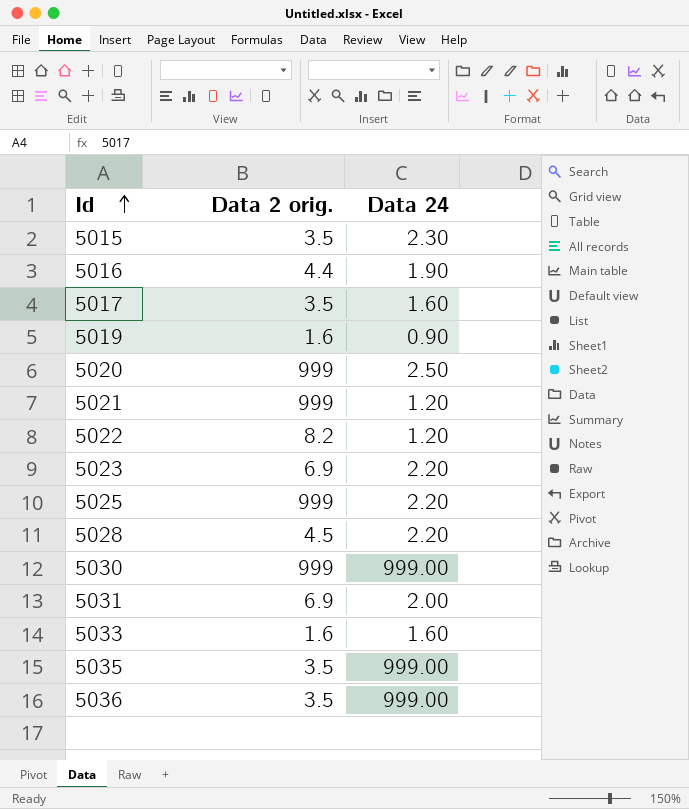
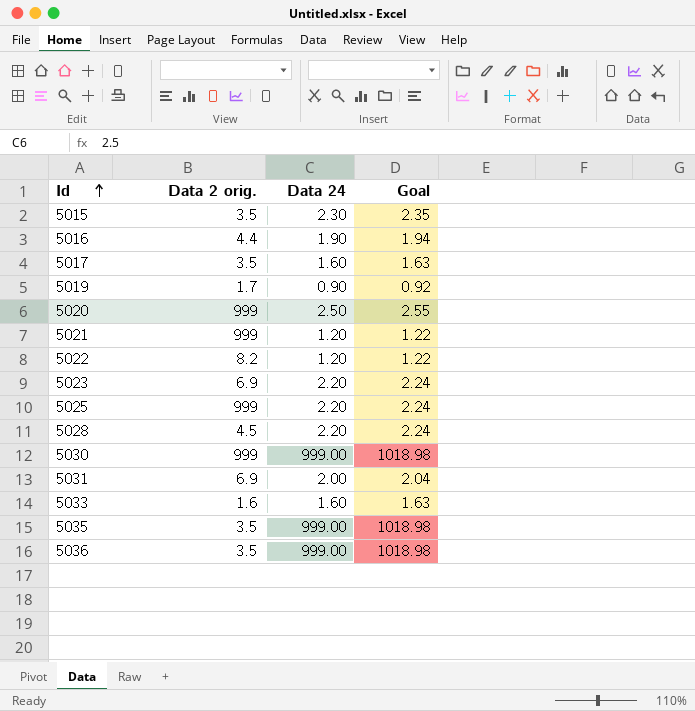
column Goal | formula: none -> [Data 24] * 1.02
5019 | Data 2 orig.: 1.6 -> 1.7

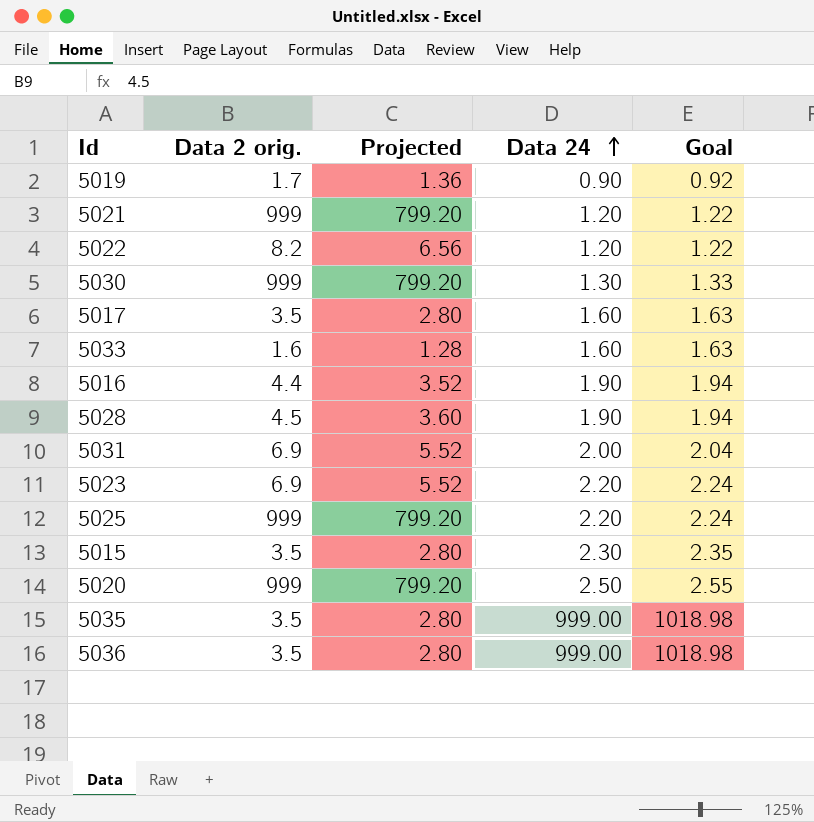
row order: Id ascending -> Data 24 ascending
column Projected | formula: none -> [Data 2 orig.] * 0.8
5030 | Data 24: 999.00 -> 1.30
5030 | Goal: 1018.98 -> 1.33
5028 | Data 24: 2.20 -> 1.90
5028 | Goal: 2.24 -> 1.94

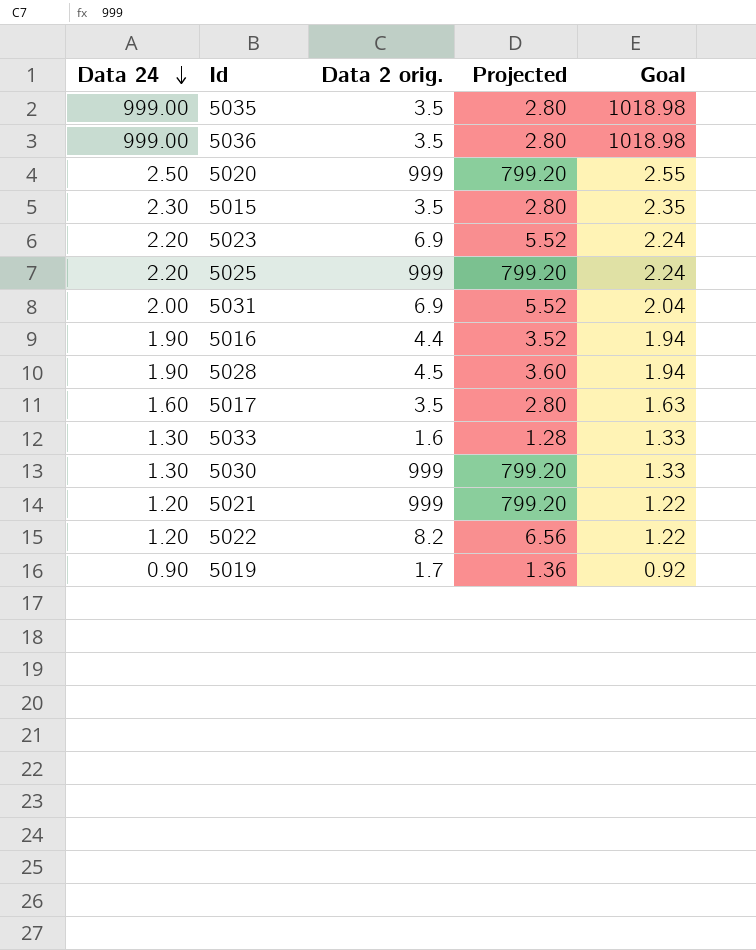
row order: Data 24 ascending -> Data 24 descending
column Data 24 | position: 4 -> 1
5033 | Data 24: 1.60 -> 1.30
5033 | Goal: 1.63 -> 1.33

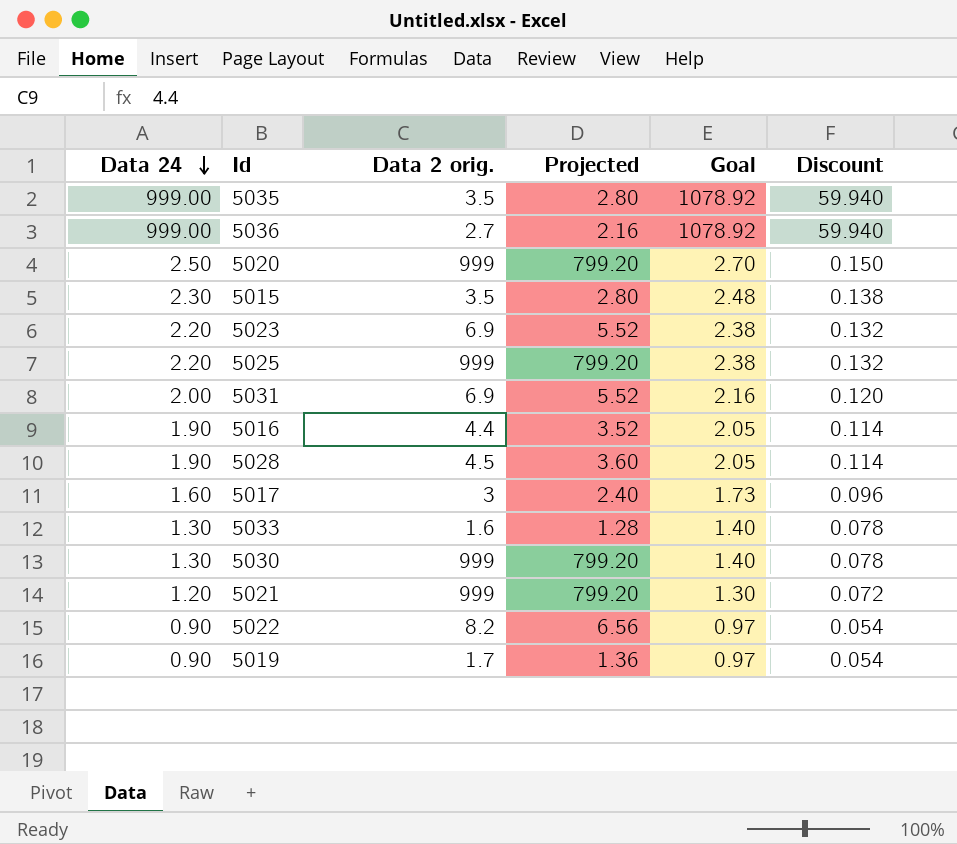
column Goal | formula: [Data 24] * 1.02 -> [Data 24] * 1.08
column Discount | formula: none -> [Data 24] * 0.06
5036 | Data 2 orig.: 3.5 -> 2.7
5036 | Projected: 2.80 -> 2.16
5017 | Data 2 orig.: 3.5 -> 3
5017 | Projected: 2.80 -> 2.40
5022 | Data 24: 1.20 -> 0.90

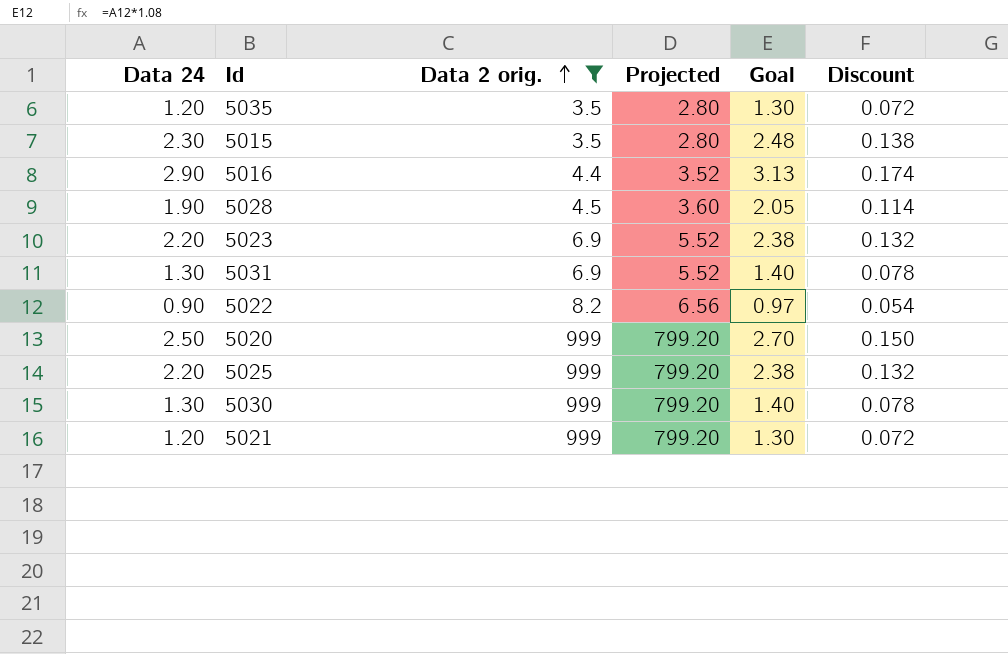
filter: none -> Data 2 orig. >= 3.5
row order: Data 24 descending -> Data 2 orig. ascending
5035 | Data 24: 999.00 -> 1.20
5035 | Goal: 1078.92 -> 1.30
5035 | Discount: 59.940 -> 0.072
5016 | Data 24: 1.90 -> 2.90
5016 | Goal: 2.05 -> 3.13
5016 | Discount: 0.114 -> 0.174
5031 | Data 24: 2.00 -> 1.30
5031 | Goal: 2.16 -> 1.40
5031 | Discount: 0.120 -> 0.078

